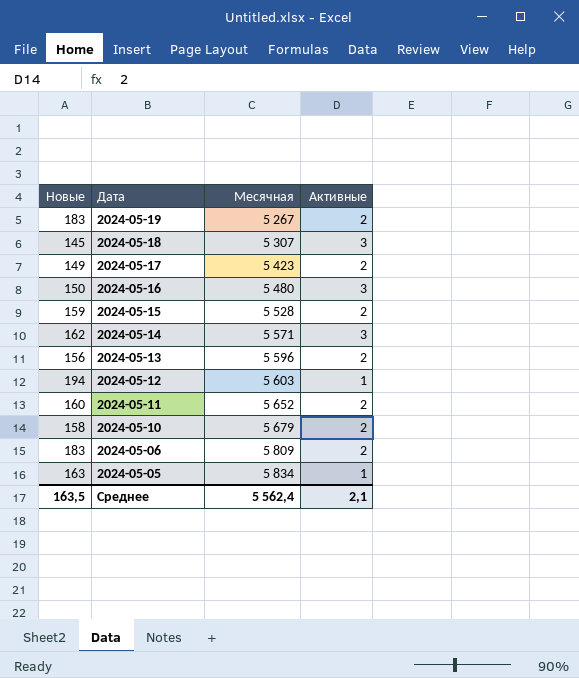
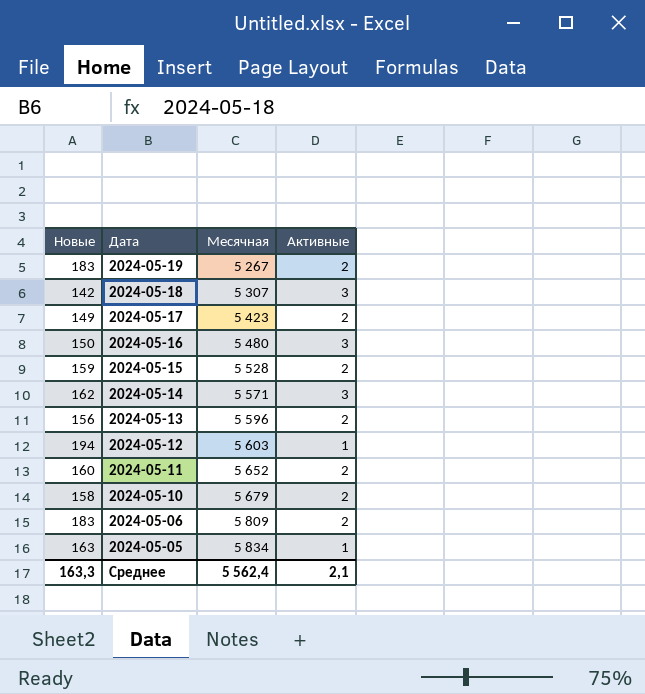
2024-05-18 | Новые: 145 -> 142
Среднее | Новые: 163,5 -> 163,3

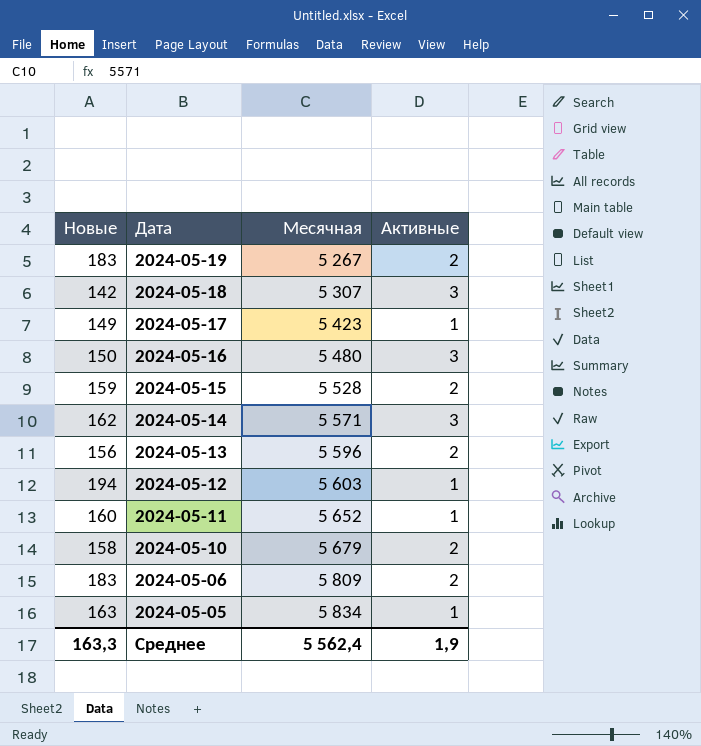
2024-05-17 | Активные: 2 -> 1
2024-05-11 | Активные: 2 -> 1
Среднее | Активные: 2,1 -> 1,9

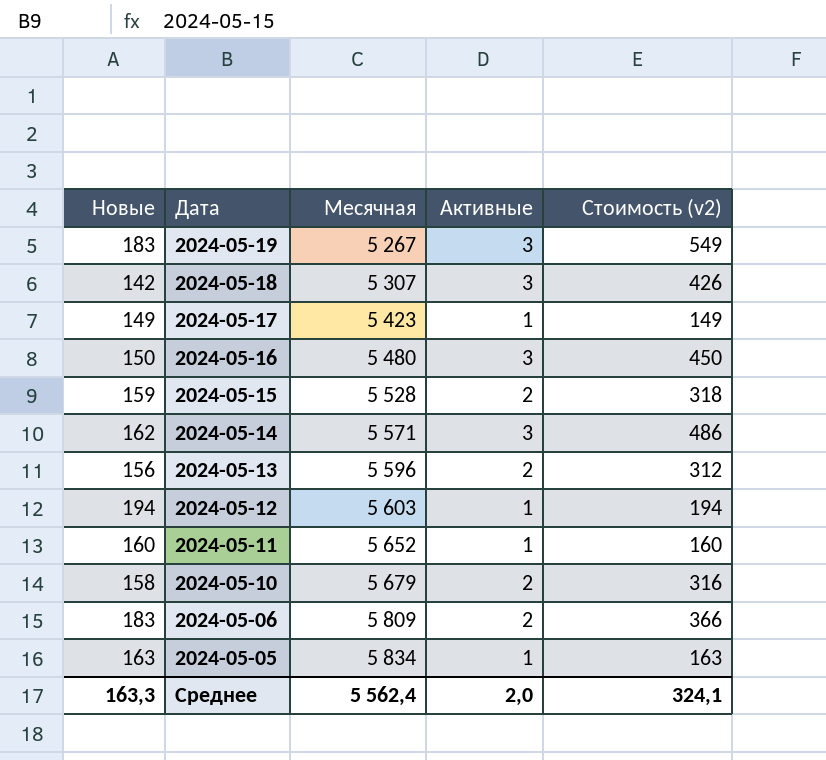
column Стоимость (v2) | formula: none -> [Новые] * [Активные]
2024-05-19 | Активные: 2 -> 3
Среднее | Активные: 1,9 -> 2,0

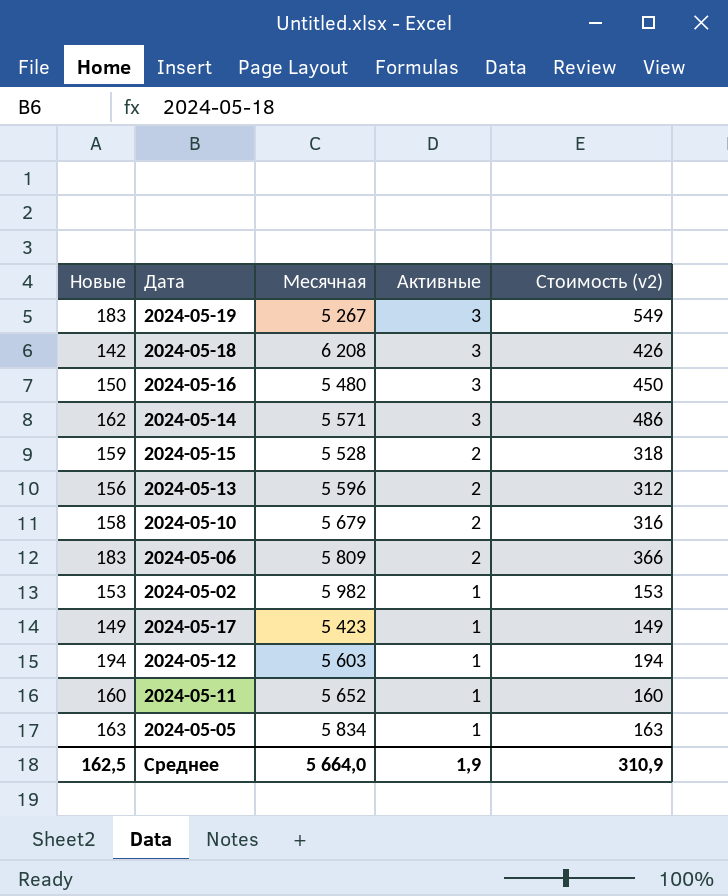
row order: Дата descending -> Активные descending
2024-05-18 | Месячная: 5 307 -> 6 208
row 2024-05-02: none -> 153 | 5 982 | 1 | 153
Среднее | Новые: 163,3 -> 162,5
Среднее | Месячная: 5 562,4 -> 5 664,0
Среднее | Активные: 2,0 -> 1,9
Среднее | Стоимость (v2): 324,1 -> 310,9

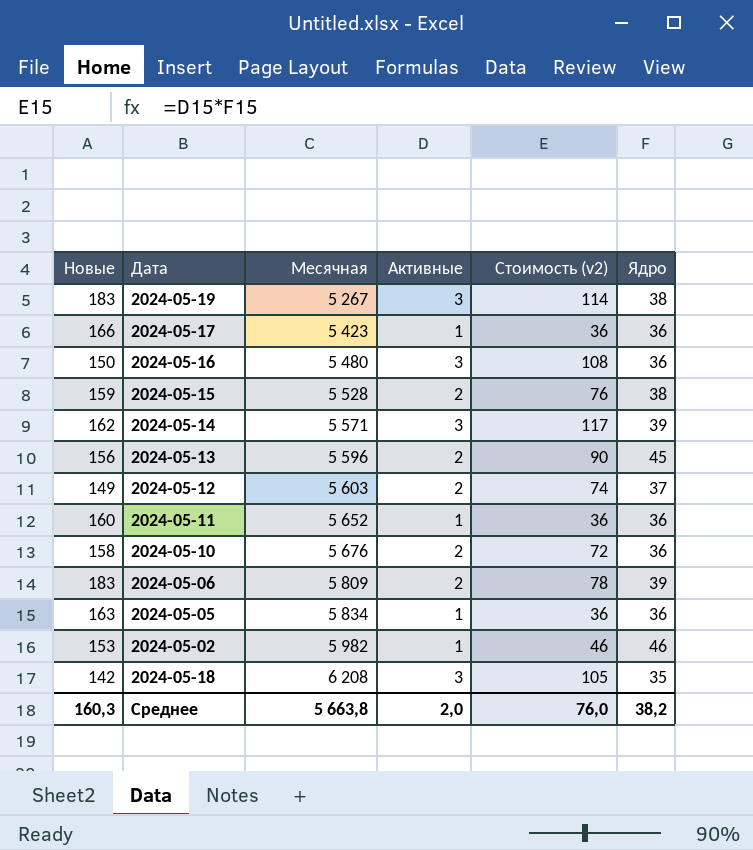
row order: Активные descending -> Месячная ascending
column Стоимость (v2) | formula: [Новые] * [Активные] -> [Активные] * [Ядро]
column Ядро | position: none -> 6
2024-05-17 | Новые: 149 -> 166
2024-05-12 | Новые: 194 -> 149
2024-05-12 | Активные: 1 -> 2
2024-05-10 | Месячная: 5 679 -> 5 676
Среднее | Новые: 162,5 -> 160,3
Среднее | Месячная: 5 664,0 -> 5 663,8
Среднее | Активные: 1,9 -> 2,0
Среднее | Стоимость (v2): 310,9 -> 76,0

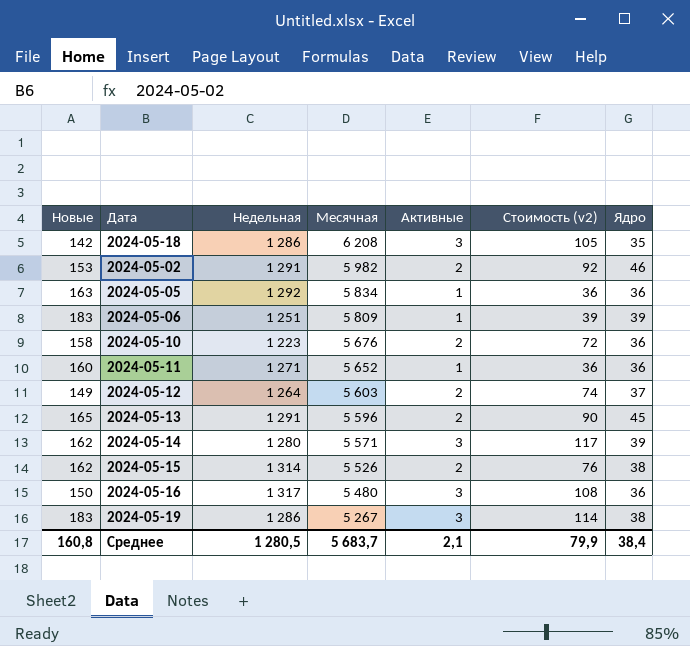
row order: Месячная ascending -> Месячная descending
column Недельная | position: none -> 3
row 2024-05-17: 166 | 5 423 | 1 | 36 | 36 -> none
2024-05-02 | Активные: 1 -> 2
2024-05-02 | Стоимость (v2): 46 -> 92
2024-05-06 | Активные: 2 -> 1
2024-05-06 | Стоимость (v2): 78 -> 39
2024-05-13 | Новые: 156 -> 165
2024-05-15 | Новые: 159 -> 162
2024-05-15 | Месячная: 5 528 -> 5 526
Среднее | Новые: 160,3 -> 160,8
Среднее | Месячная: 5 663,8 -> 5 683,7
Среднее | Активные: 2,0 -> 2,1
Среднее | Стоимость (v2): 76,0 -> 79,9
Среднее | Ядро: 38,2 -> 38,4

